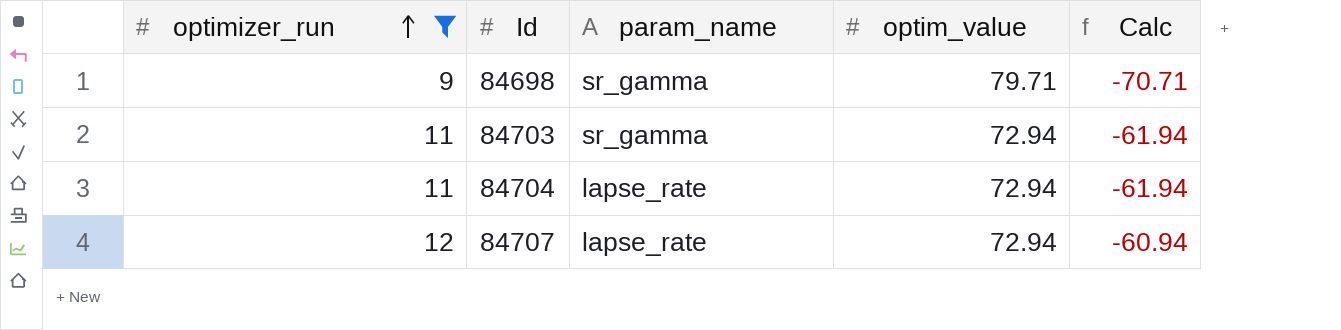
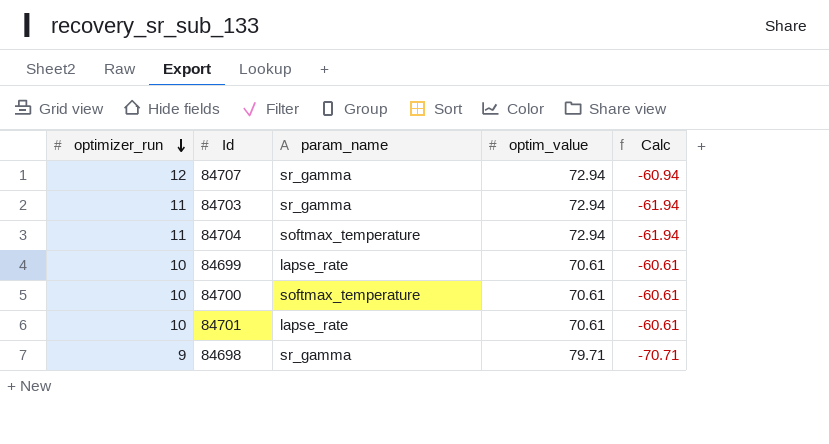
filter: optimizer_run != 10 -> none
row order: optimizer_run ascending -> optimizer_run descending
84707 | param_name: lapse_rate -> sr_gamma
84704 | param_name: lapse_rate -> softmax_temperature

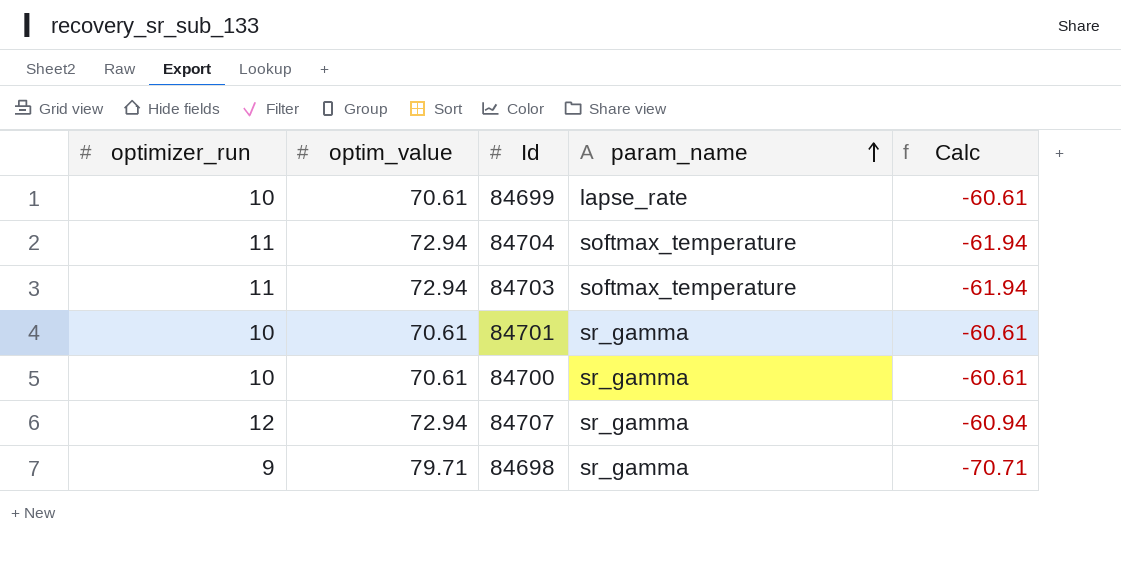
row order: optimizer_run descending -> param_name ascending
column optim_value | position: 4 -> 2
84703 | param_name: sr_gamma -> softmax_temperature
84701 | param_name: lapse_rate -> sr_gamma
84700 | param_name: softmax_temperature -> sr_gamma

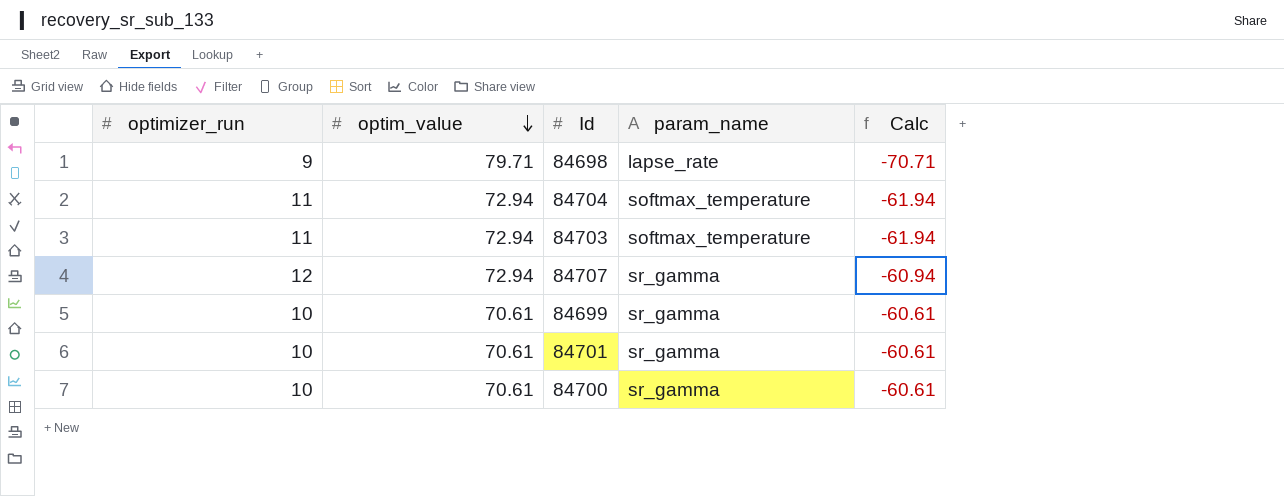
row order: param_name ascending -> optim_value descending
84698 | param_name: sr_gamma -> lapse_rate
84699 | param_name: lapse_rate -> sr_gamma

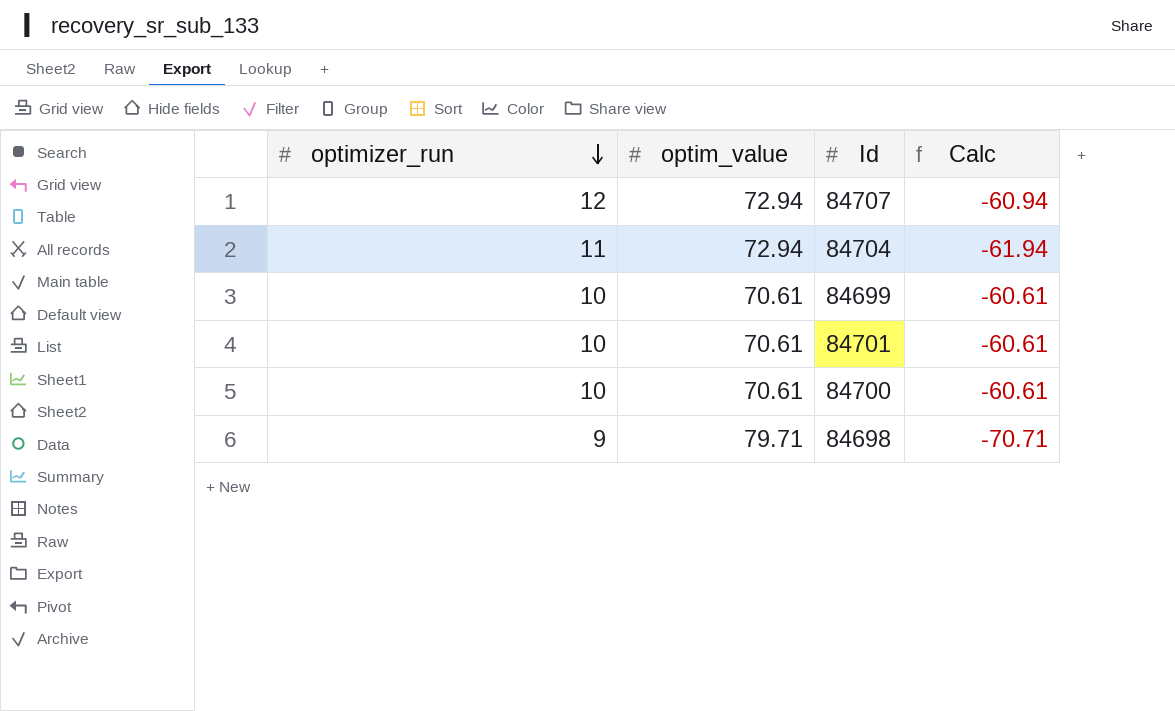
row order: optim_value descending -> optimizer_run descending
column param_name | position: 4 -> none
row 84703: 11 | 72.94 | softmax_temperature | -61.94 -> none

